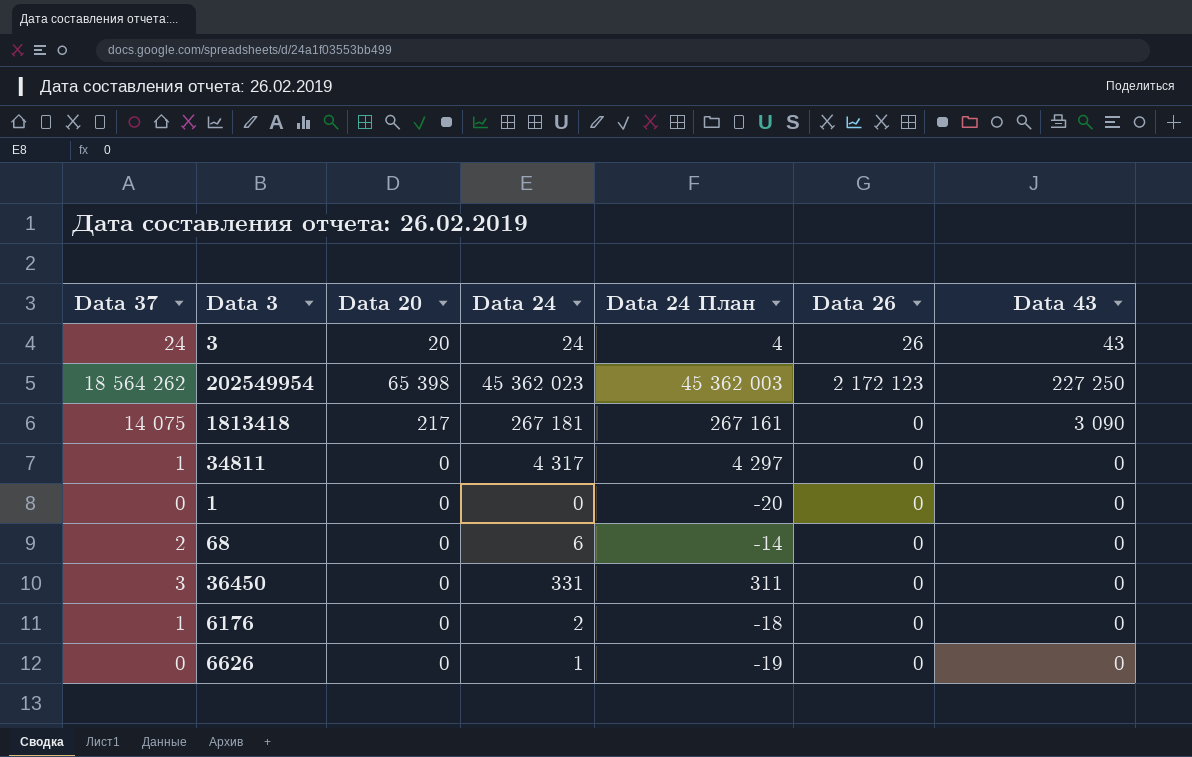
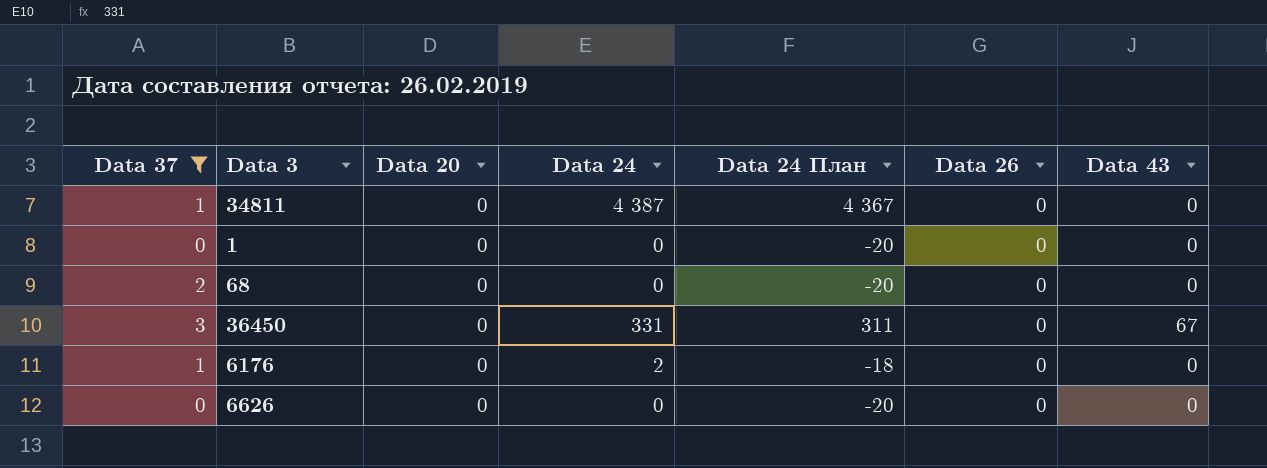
filter: none -> Data 37 <= 3
34811 | Data 24: 4 317 -> 4 387
34811 | Data 24 План: 4 297 -> 4 367
68 | Data 24: 6 -> 0
68 | Data 24 План: -14 -> -20
36450 | Data 43: 0 -> 67
6626 | Data 24: 1 -> 0
6626 | Data 24 План: -19 -> -20

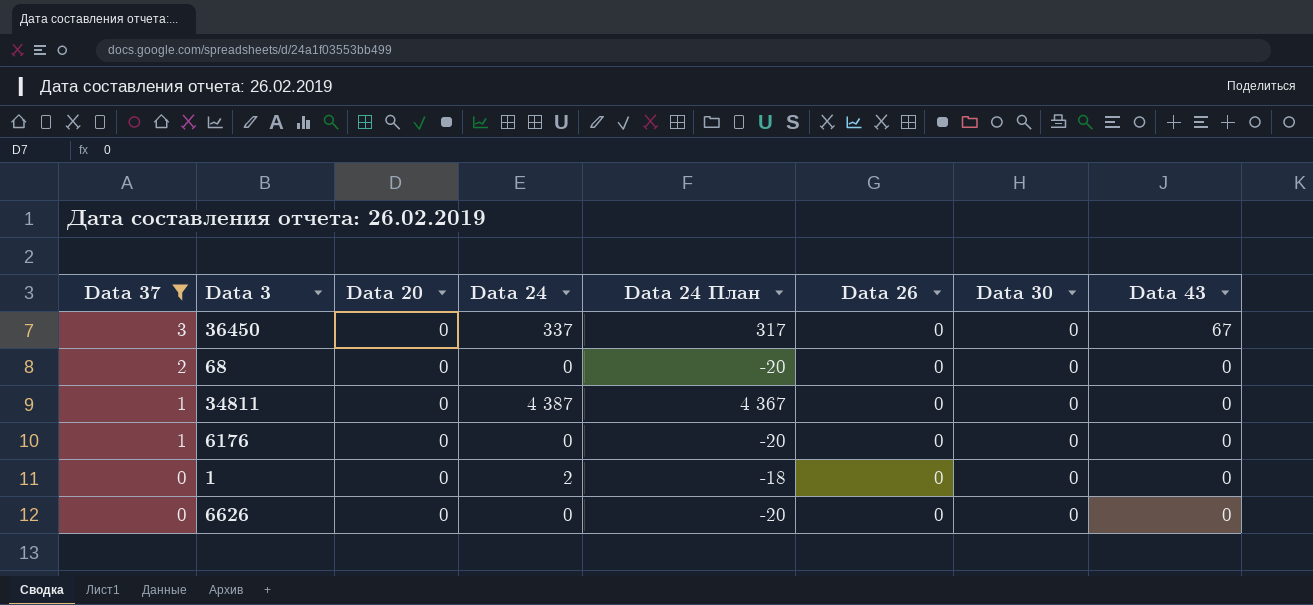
row order: none -> Data 37 descending
column Data 30 | position: none -> 7
36450 | Data 24: 331 -> 337
36450 | Data 24 План: 311 -> 317
6176 | Data 24: 2 -> 0
6176 | Data 24 План: -18 -> -20
1 | Data 24: 0 -> 2
1 | Data 24 План: -20 -> -18

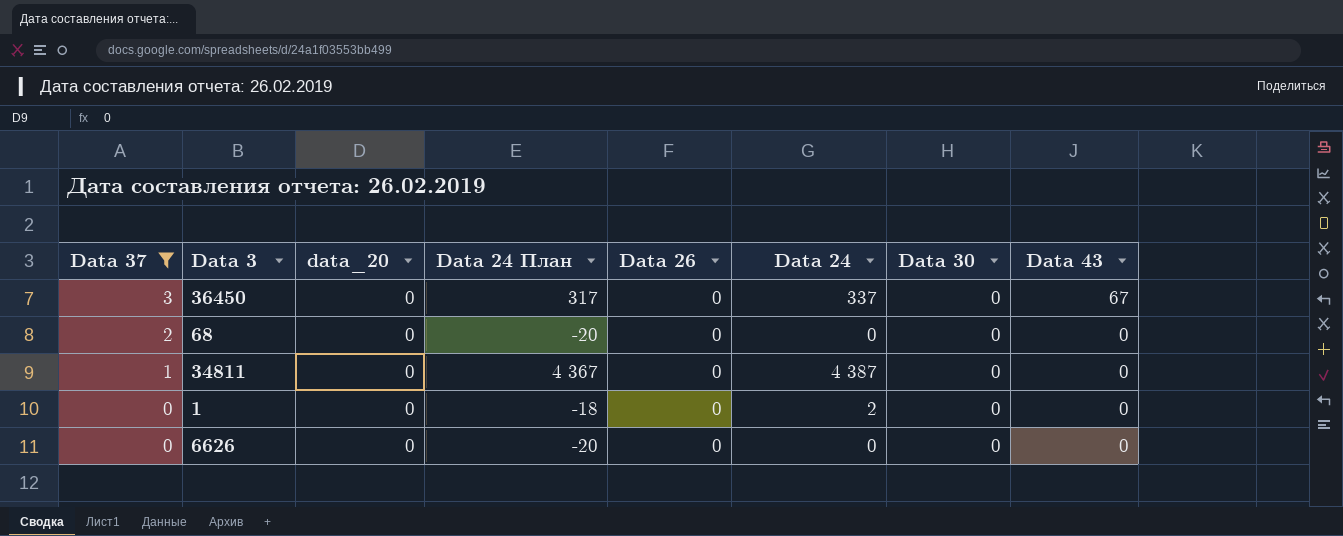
column name: Data 20 -> data_20
column Data 24 | position: 4 -> 6
row 6176: 1 | 0 | 0 | -20 | 0 | 0 | 0 -> none

